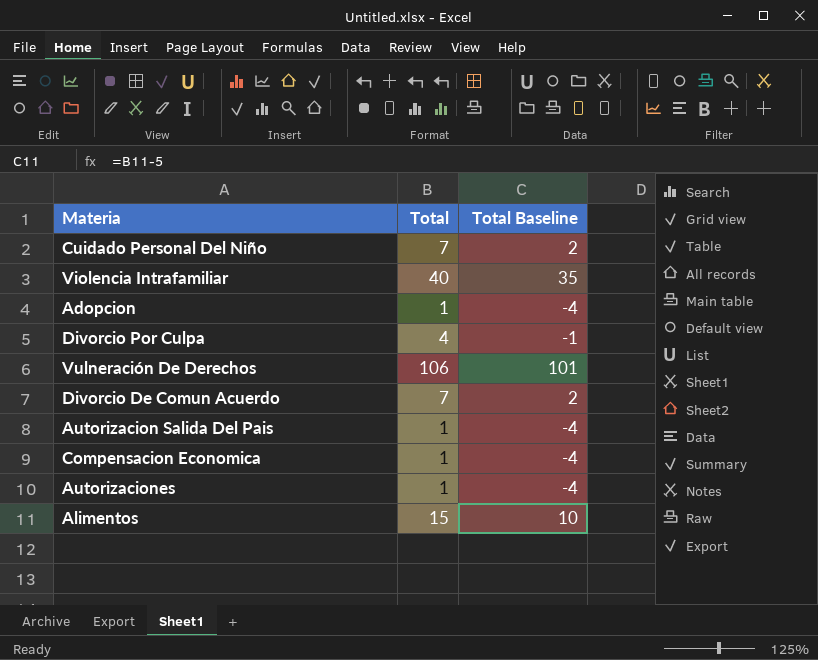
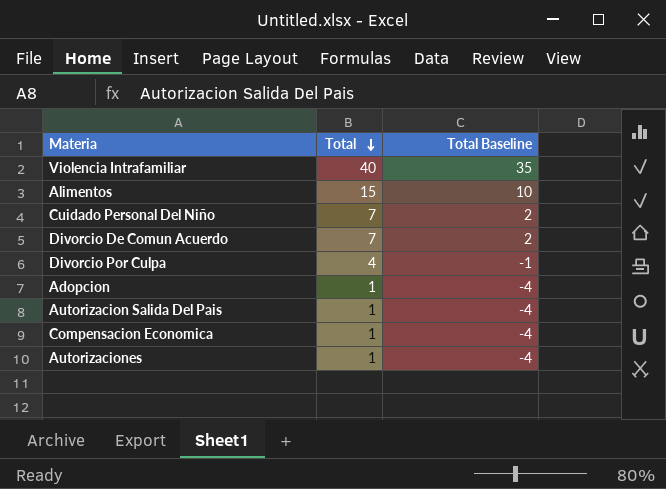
row order: none -> Total descending
row Vulneración De Derechos: 106 | 101 -> none

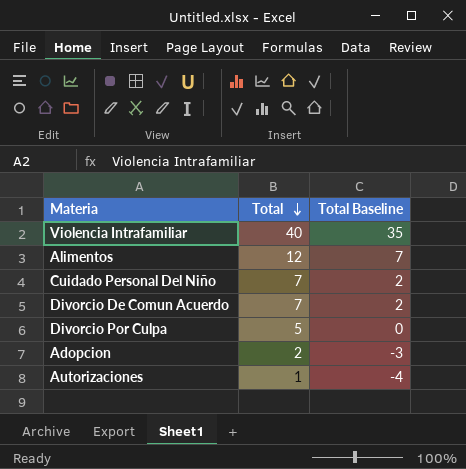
row Autorizacion Salida Del Pais: 1 | -4 -> none
row Compensacion Economica: 1 | -4 -> none
Alimentos | Total: 15 -> 12
Alimentos | Total Baseline: 10 -> 7
Divorcio Por Culpa | Total: 4 -> 5
Divorcio Por Culpa | Total Baseline: -1 -> 0
Adopcion | Total: 1 -> 2
Adopcion | Total Baseline: -4 -> -3

